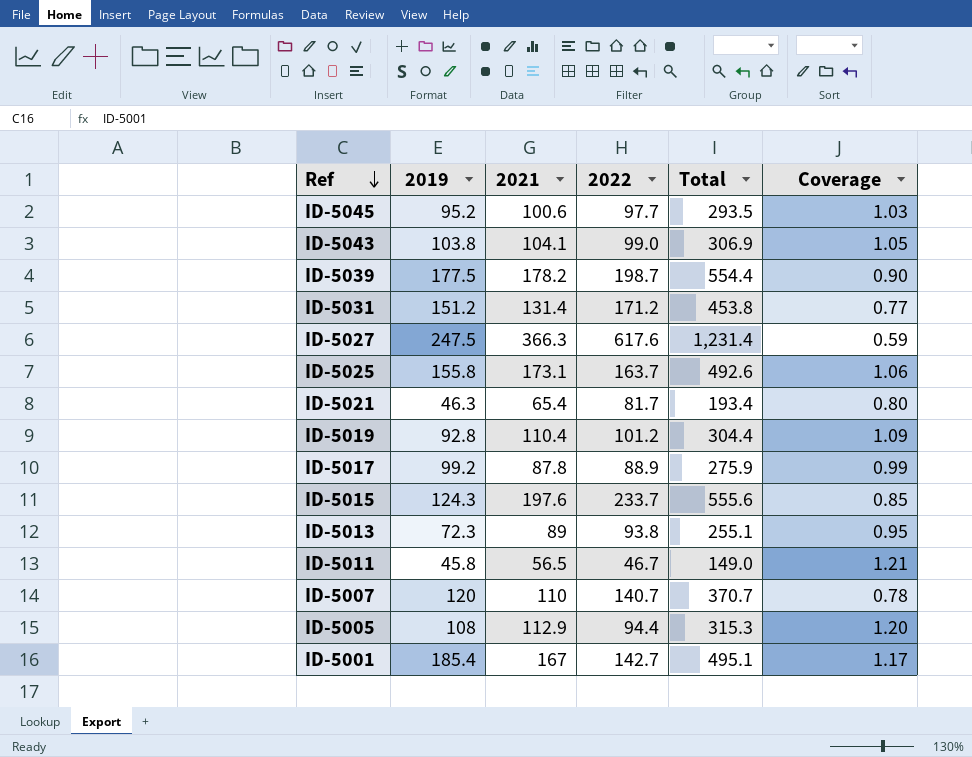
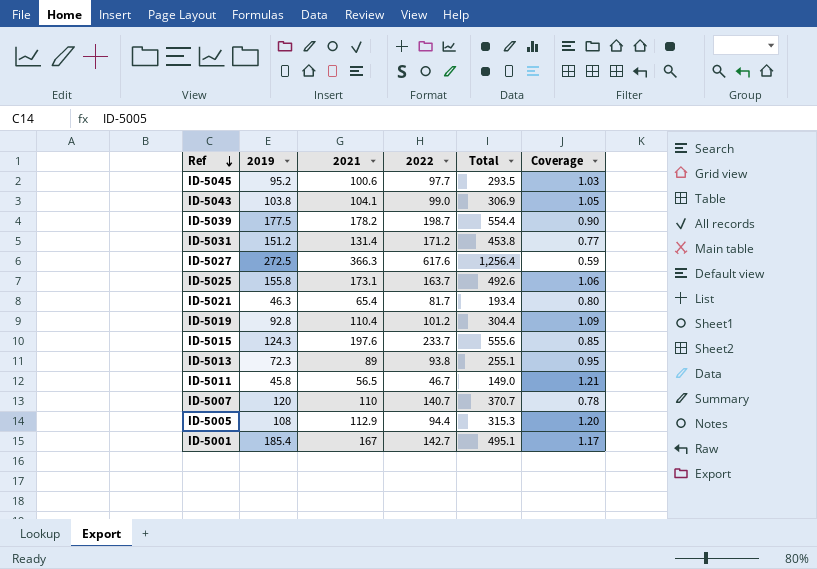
row ID-5017: 99.2 | 87.8 | 88.9 | 275.9 | 0.99 -> none
ID-5027 | 2019: 247.5 -> 272.5
ID-5027 | Total: 1,231.4 -> 1,256.4

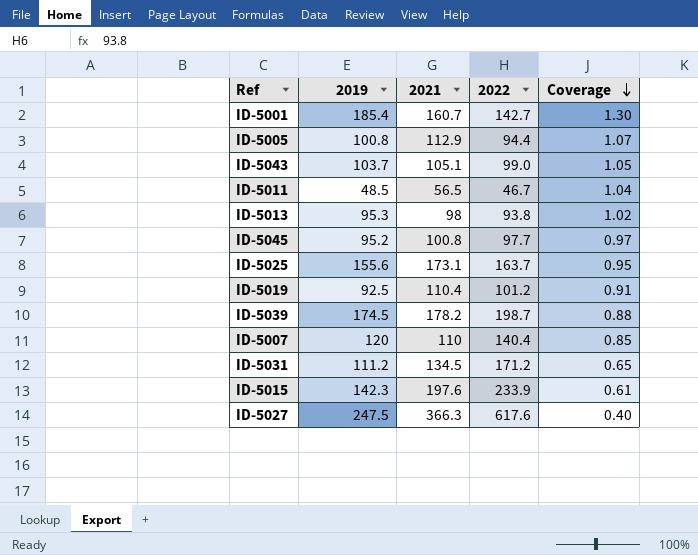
row order: Ref descending -> Coverage descending
column Total | formula: [2019] + [2021] + [2022] -> none
column Coverage | formula: [2021] / [2022] -> [2019] / [2022]
row ID-5021: 46.3 | 65.4 | 81.7 | 193.4 | 0.80 -> none
ID-5001 | 2021: 167 -> 160.7
ID-5005 | 2019: 108 -> 100.8
ID-5043 | 2019: 103.8 -> 103.7
ID-5043 | 2021: 104.1 -> 105.1
ID-5011 | 2019: 45.8 -> 48.5
ID-5013 | 2019: 72.3 -> 95.3
ID-5013 | 2021: 89 -> 98
ID-5045 | 2021: 100.6 -> 100.8
ID-5025 | 2019: 155.8 -> 155.6
ID-5019 | 2019: 92.8 -> 92.5
ID-5039 | 2019: 177.5 -> 174.5
ID-5007 | 2022: 140.7 -> 140.4
ID-5031 | 2019: 151.2 -> 111.2
ID-5031 | 2021: 131.4 -> 134.5
ID-5015 | 2019: 124.3 -> 142.3
ID-5015 | 2022: 233.7 -> 233.9
ID-5027 | 2019: 272.5 -> 247.5

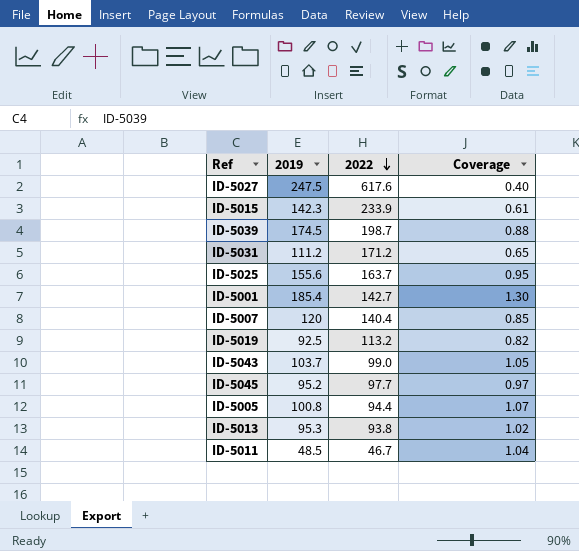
row order: Coverage descending -> 2022 descending
column 2021 | position: 3 -> none
ID-5019 | 2022: 101.2 -> 113.2
ID-5019 | Coverage: 0.91 -> 0.82

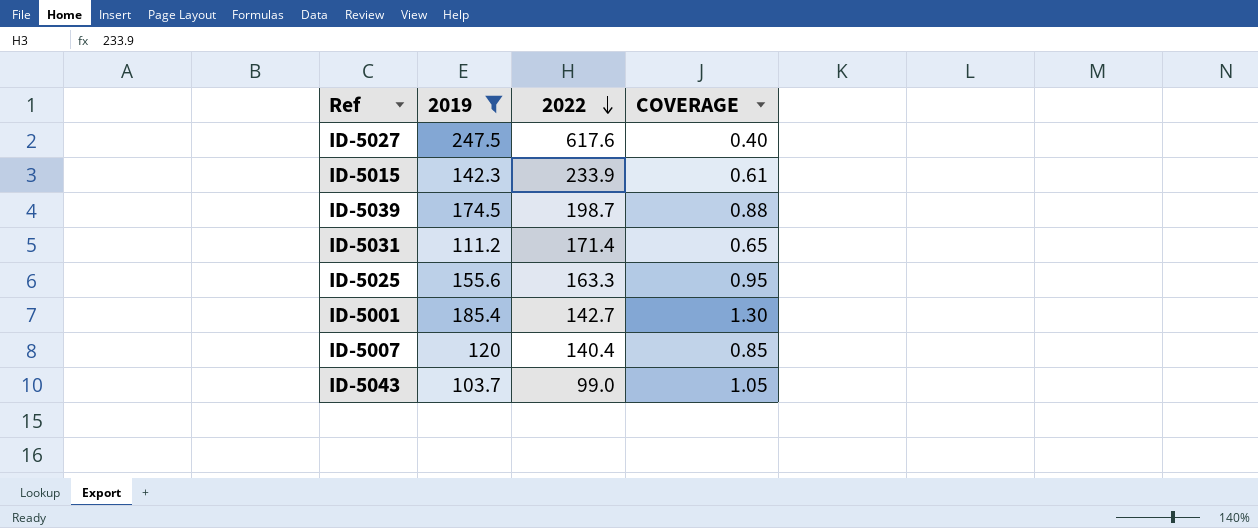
filter: none -> 2019 >= 103.7
column name: Coverage -> COVERAGE
ID-5031 | 2022: 171.2 -> 171.4
ID-5025 | 2022: 163.7 -> 163.3

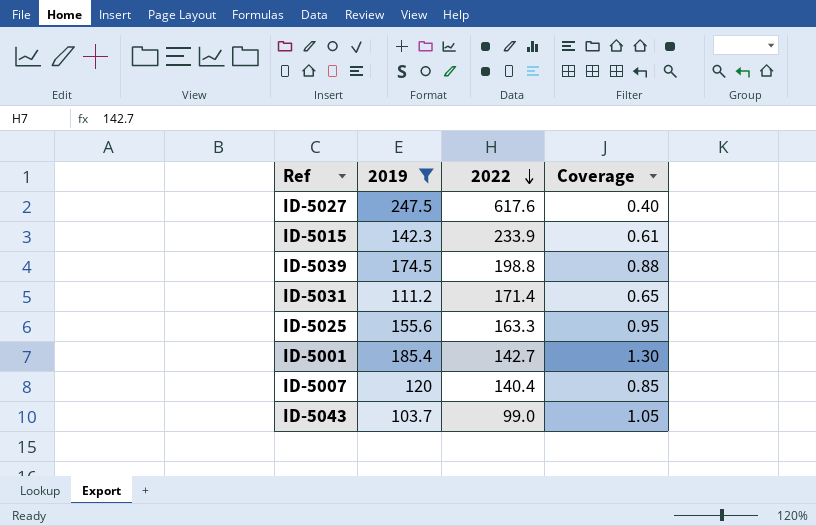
column name: COVERAGE -> Coverage
ID-5039 | 2022: 198.7 -> 198.8

